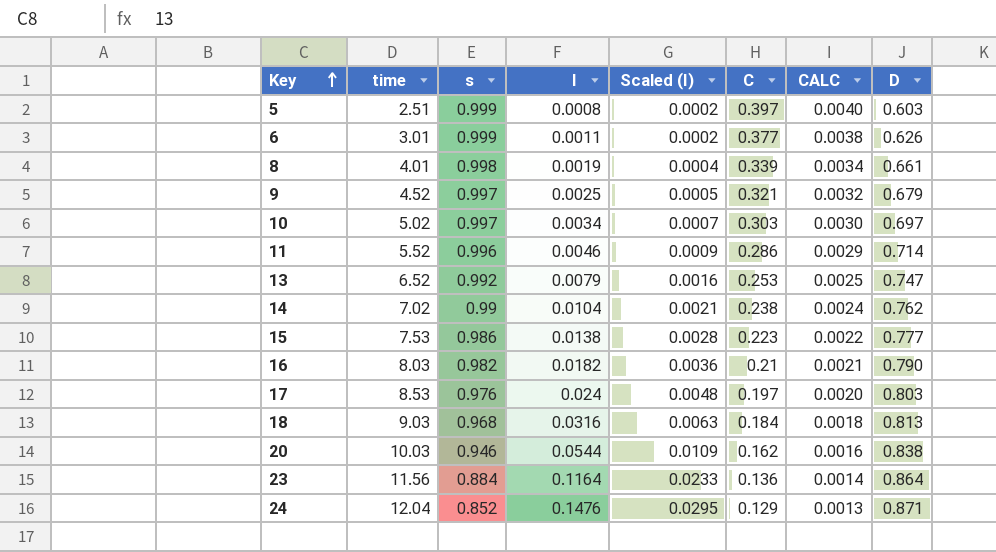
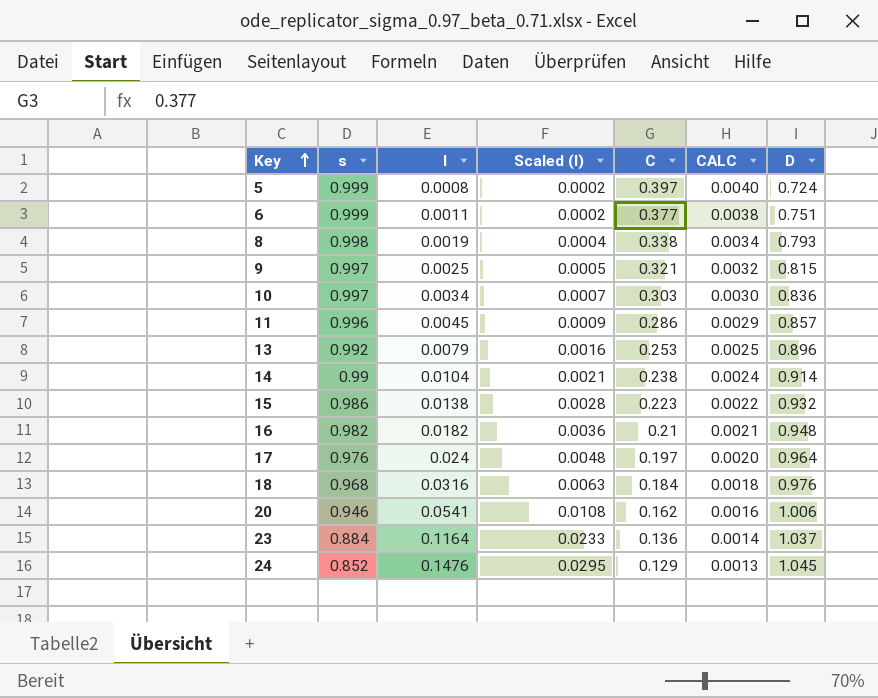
column time | position: 2 -> none
5 | D: 0.603 -> 0.724
6 | D: 0.626 -> 0.751
8 | C: 0.339 -> 0.338
8 | D: 0.661 -> 0.793
9 | D: 0.679 -> 0.815
10 | D: 0.697 -> 0.836
11 | I: 0.0046 -> 0.0045
11 | D: 0.714 -> 0.857
13 | D: 0.747 -> 0.896
14 | D: 0.762 -> 0.914
15 | D: 0.777 -> 0.932
16 | D: 0.790 -> 0.948
17 | D: 0.803 -> 0.964
18 | D: 0.813 -> 0.976
20 | I: 0.0544 -> 0.0541
20 | Scaled (I): 0.0109 -> 0.0108
20 | D: 0.838 -> 1.006
23 | D: 0.864 -> 1.037
24 | D: 0.871 -> 1.045

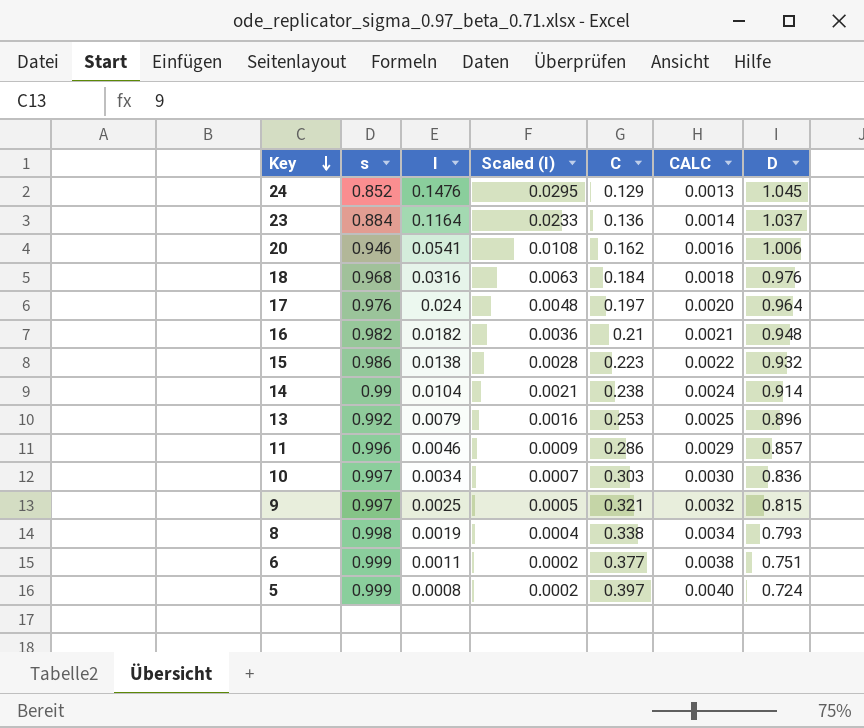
row order: Key ascending -> Key descending
11 | I: 0.0045 -> 0.0046

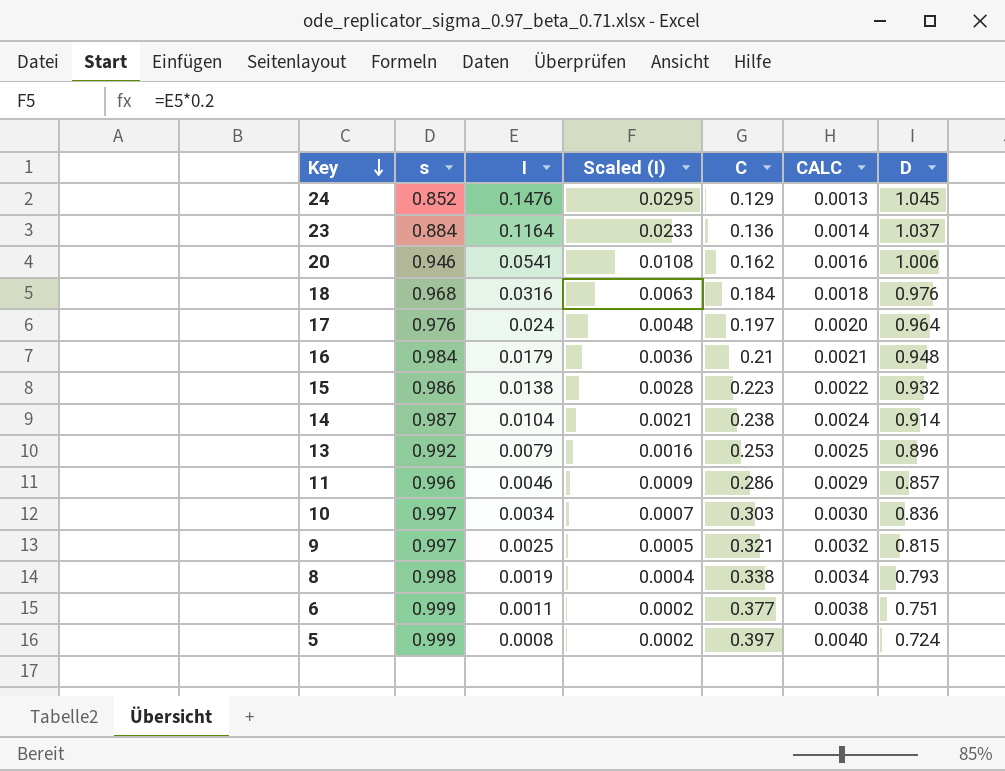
16 | s: 0.982 -> 0.984
16 | I: 0.0182 -> 0.0179
14 | s: 0.99 -> 0.987

